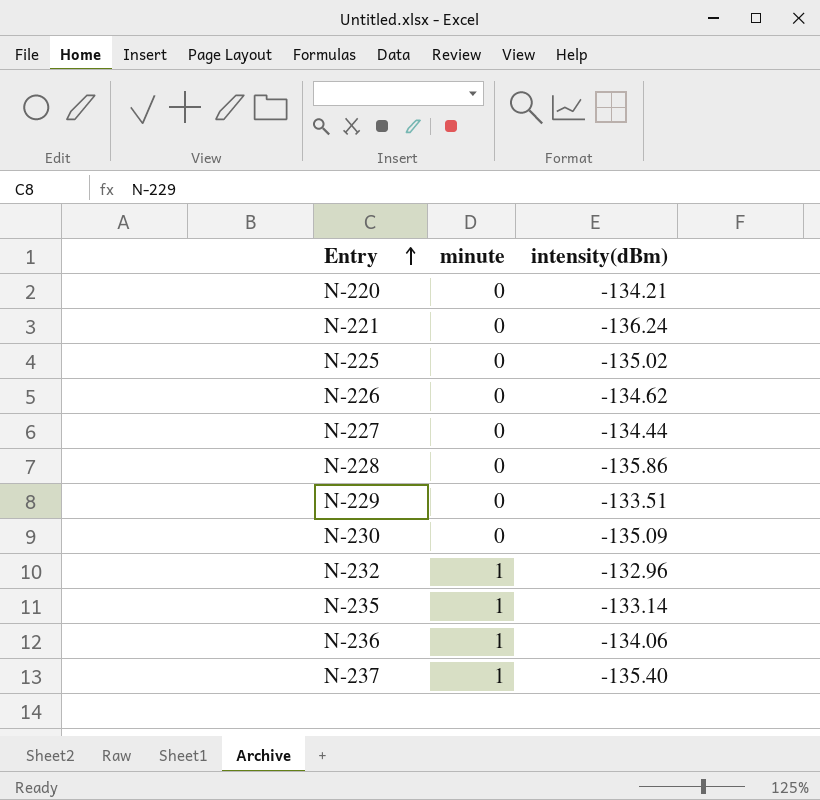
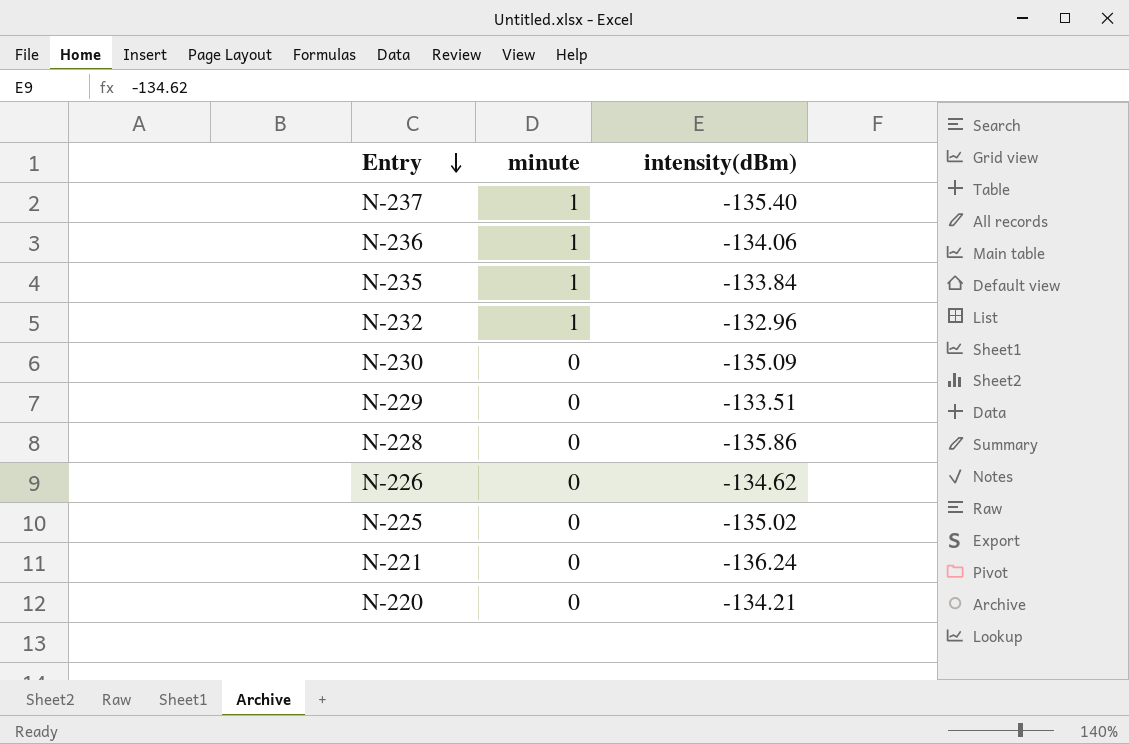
row order: Entry ascending -> Entry descending
row N-227: 0 | -134.44 -> none
N-235 | intensity(dBm): -133.14 -> -133.84

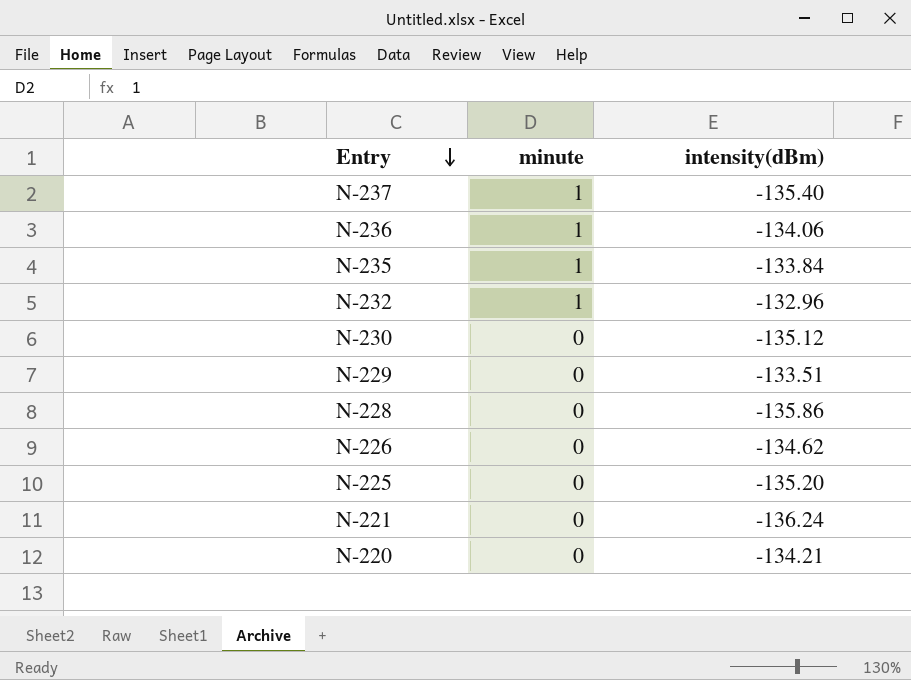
N-230 | intensity(dBm): -135.09 -> -135.12
N-225 | intensity(dBm): -135.02 -> -135.20

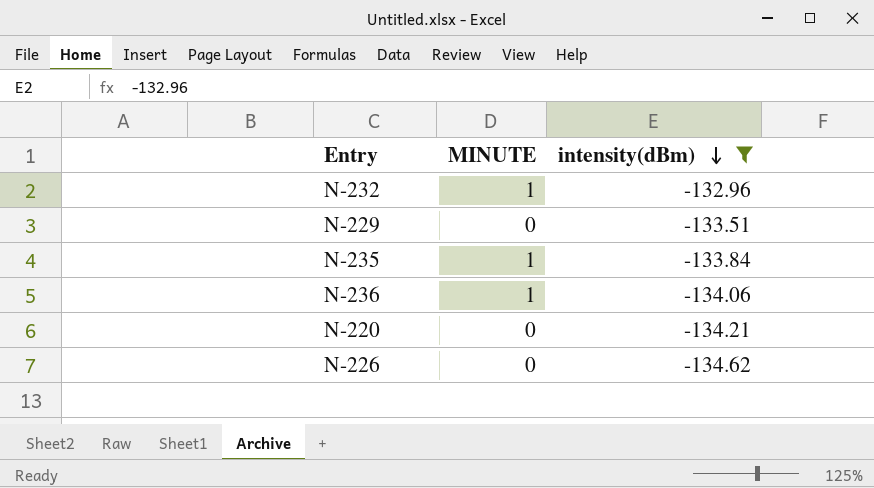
filter: none -> intensity(dBm) >= -134.62
row order: Entry descending -> intensity(dBm) descending
column name: minute -> MINUTE

